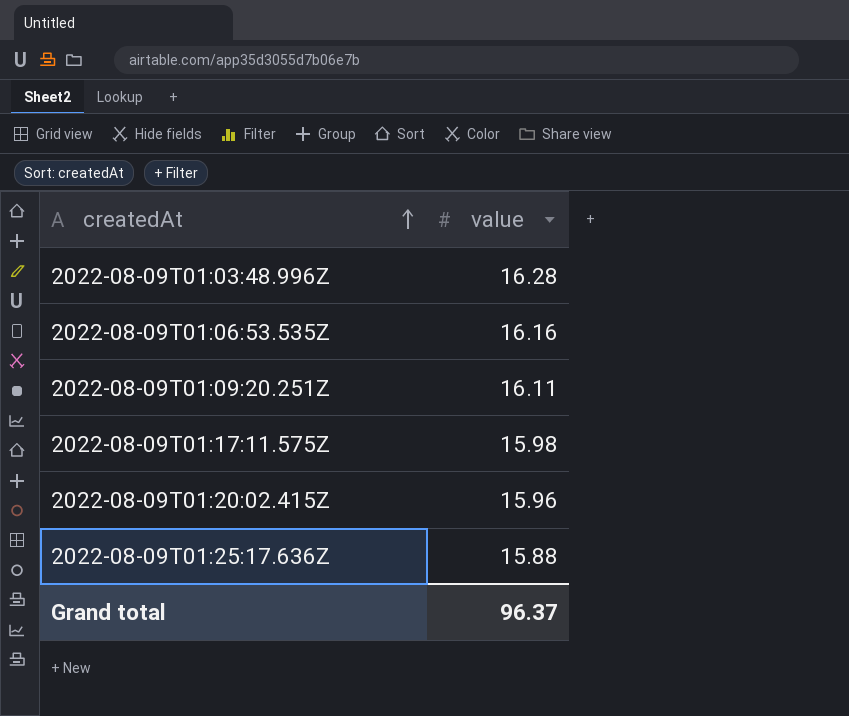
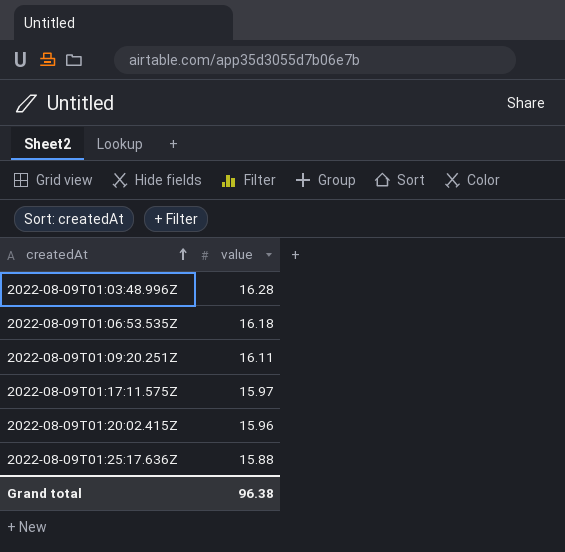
2022-08-09T01:06:53.535Z | value: 16.16 -> 16.18
2022-08-09T01:17:11.575Z | value: 15.98 -> 15.97
Grand total | value: 96.37 -> 96.38

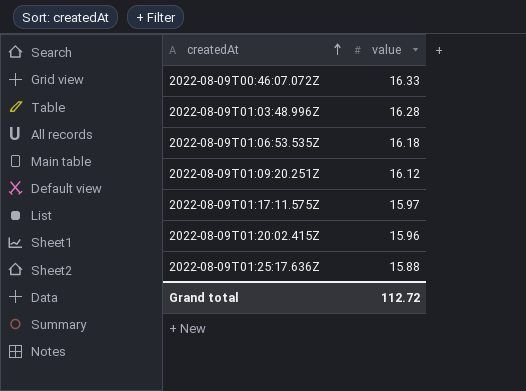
row 2022-08-09T00:46:07.072Z: none -> 16.33
2022-08-09T01:09:20.251Z | value: 16.11 -> 16.12
Grand total | value: 96.38 -> 112.72

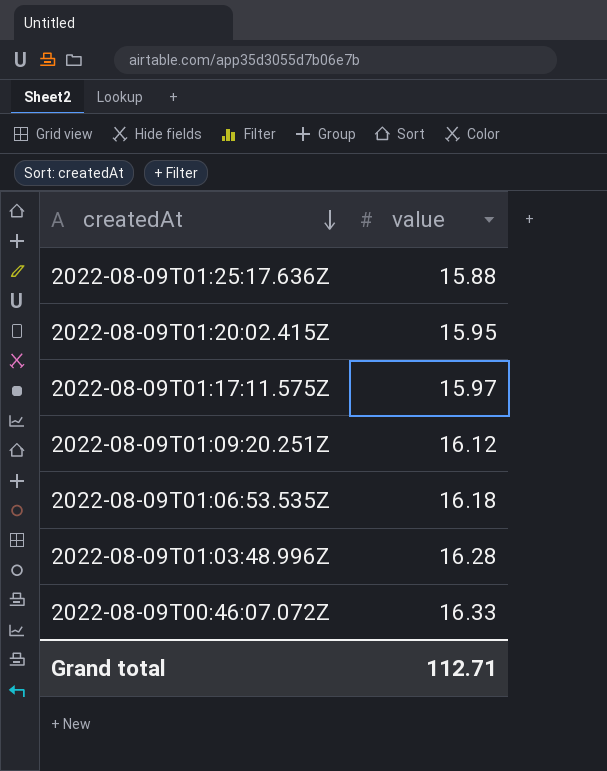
row order: createdAt ascending -> createdAt descending
2022-08-09T01:20:02.415Z | value: 15.96 -> 15.95
Grand total | value: 112.72 -> 112.71

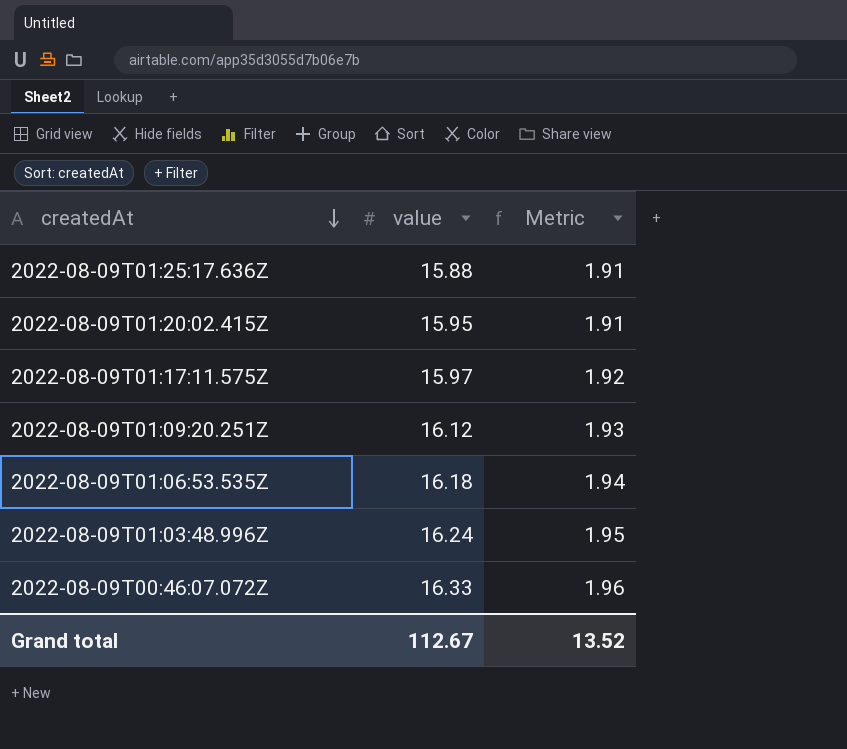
column Metric | formula: none -> [value] * 0.12
2022-08-09T01:03:48.996Z | value: 16.28 -> 16.24
Grand total | value: 112.71 -> 112.67

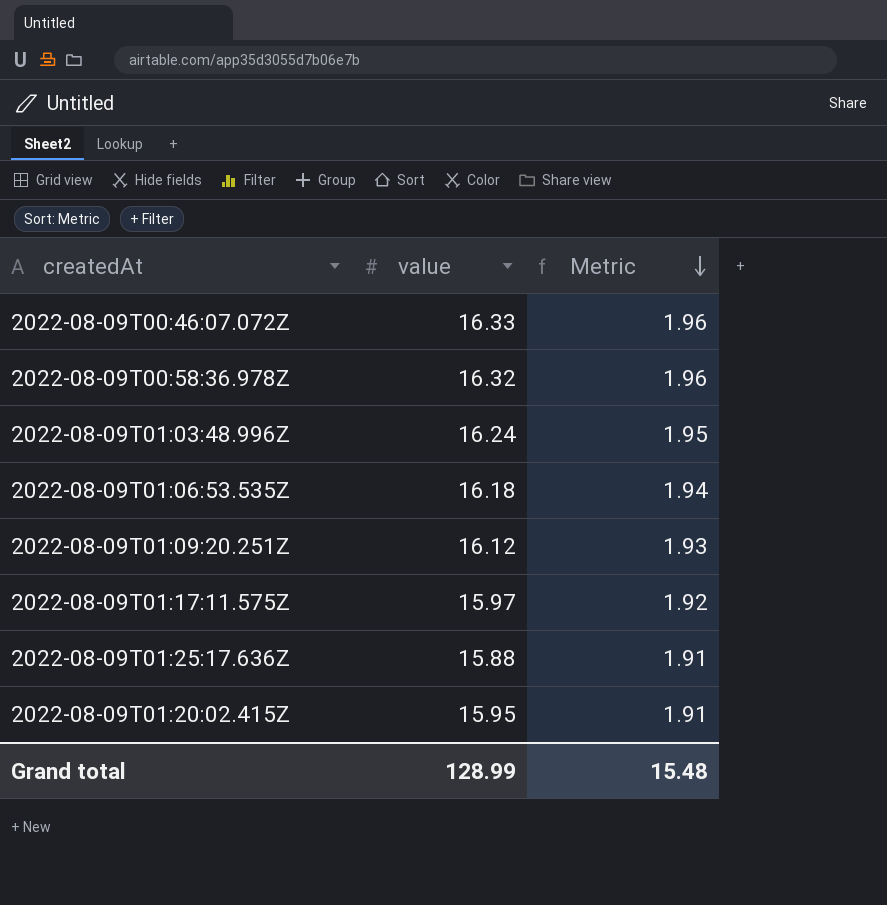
row order: createdAt descending -> Metric descending
row 2022-08-09T00:58:36.978Z: none -> 16.32 | 1.96
Grand total | value: 112.67 -> 128.99
Grand total | Metric: 13.52 -> 15.48

